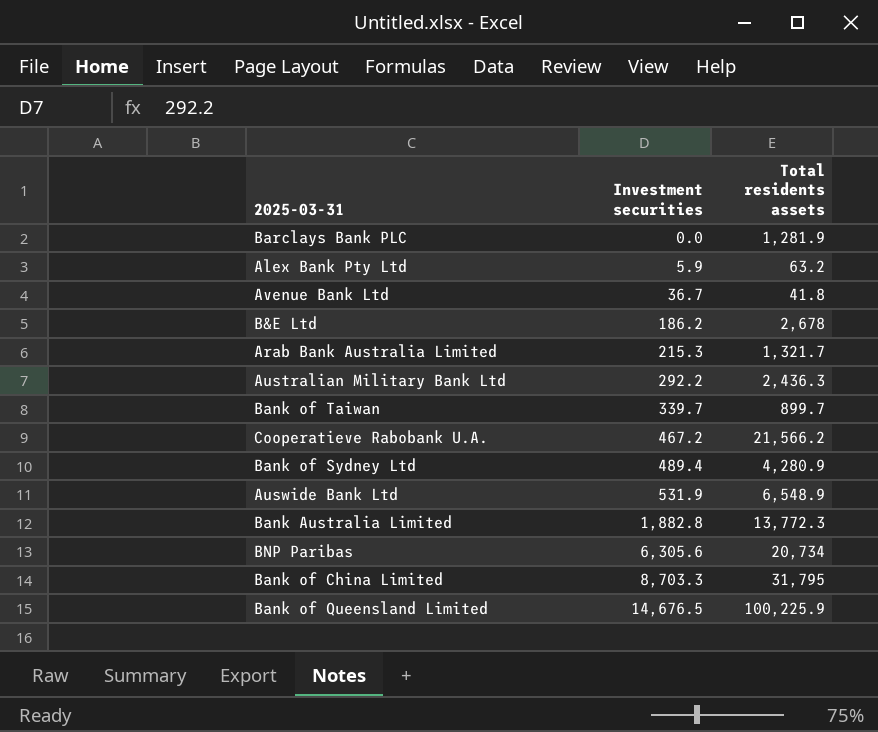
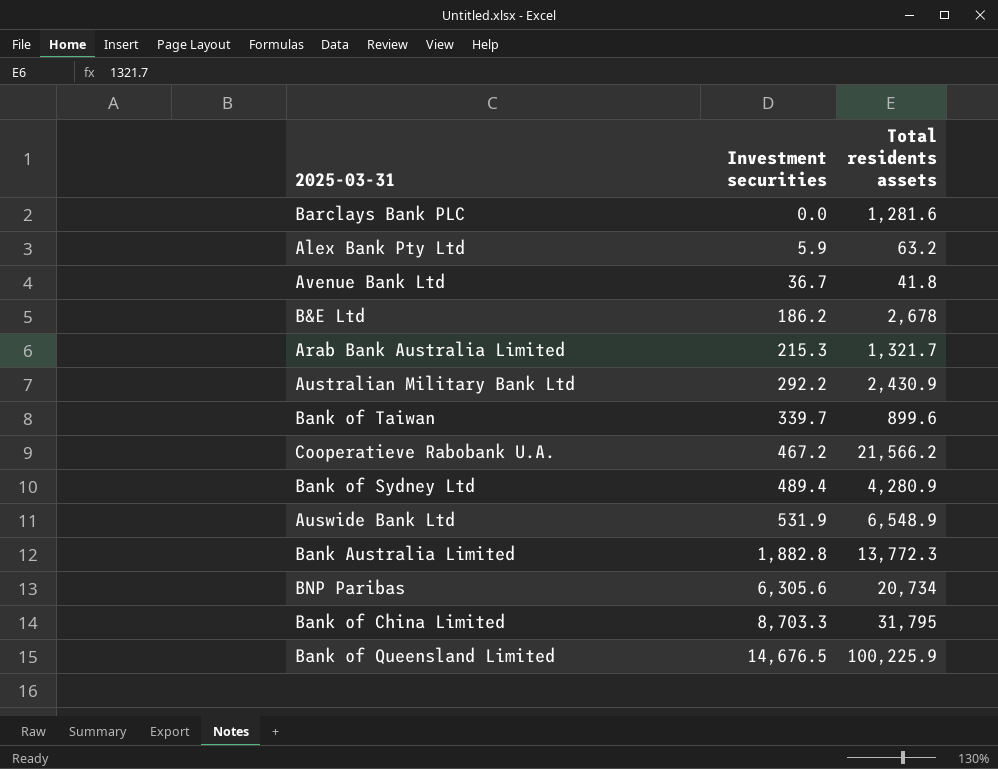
Barclays Bank PLC | Total residents assets: 1,281.9 -> 1,281.6
Australian Military Bank Ltd | Total residents assets: 2,436.3 -> 2,430.9
Bank of Taiwan | Total residents assets: 899.7 -> 899.6

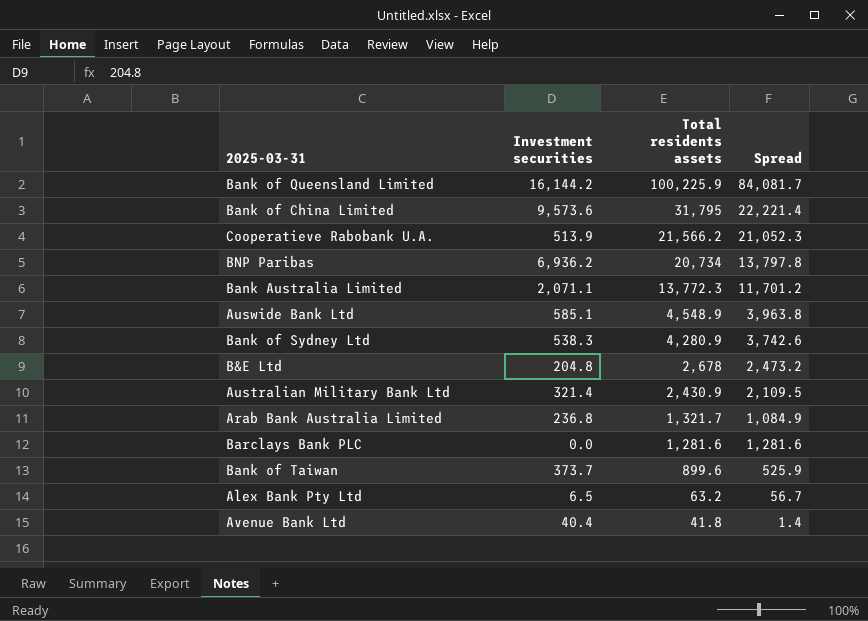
row order: Investment securities ascending -> Total residents assets descending
column Spread | formula: none -> [Total residents assets] - [Investment securities]
Bank of Queensland Limited | Investment securities: 14,676.5 -> 16,144.2
Bank of China Limited | Investment securities: 8,703.3 -> 9,573.6
Cooperatieve Rabobank U.A. | Investment securities: 467.2 -> 513.9
BNP Paribas | Investment securities: 6,305.6 -> 6,936.2
Bank Australia Limited | Investment securities: 1,882.8 -> 2,071.1
Auswide Bank Ltd | Investment securities: 531.9 -> 585.1
Auswide Bank Ltd | Total residents assets: 6,548.9 -> 4,548.9
Bank of Sydney Ltd | Investment securities: 489.4 -> 538.3
B&E Ltd | Investment securities: 186.2 -> 204.8
Australian Military Bank Ltd | Investment securities: 292.2 -> 321.4
Arab Bank Australia Limited | Investment securities: 215.3 -> 236.8
Bank of Taiwan | Investment securities: 339.7 -> 373.7
Alex Bank Pty Ltd | Investment securities: 5.9 -> 6.5
Avenue Bank Ltd | Investment securities: 36.7 -> 40.4

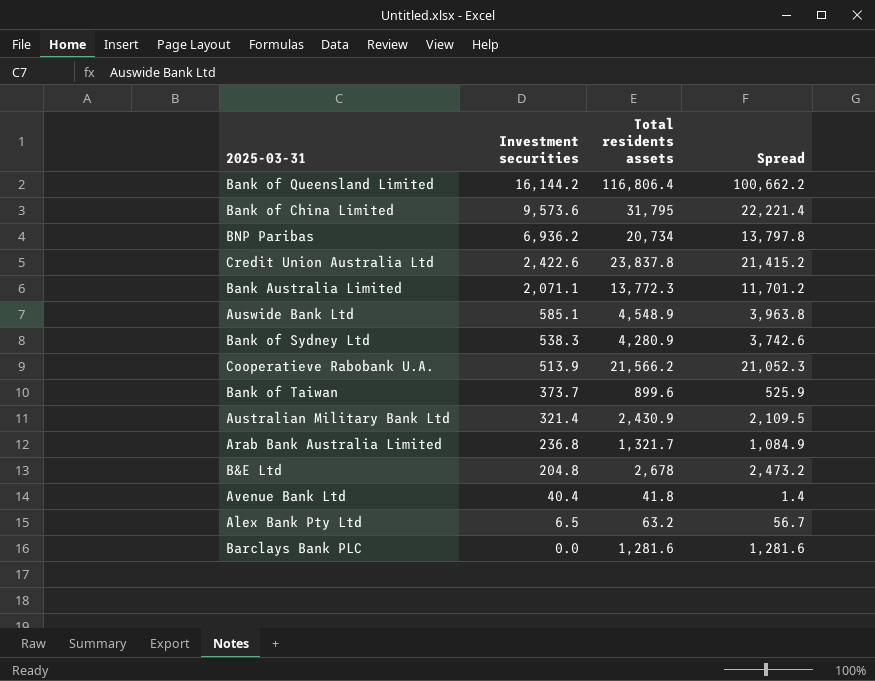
row order: Total residents assets descending -> Investment securities descending
Bank of Queensland Limited | Total residents assets: 100,225.9 -> 116,806.4
Bank of Queensland Limited | Spread: 84,081.7 -> 100,662.2
row Credit Union Australia Ltd: none -> 2,422.6 | 23,837.8 | 21,415.2

